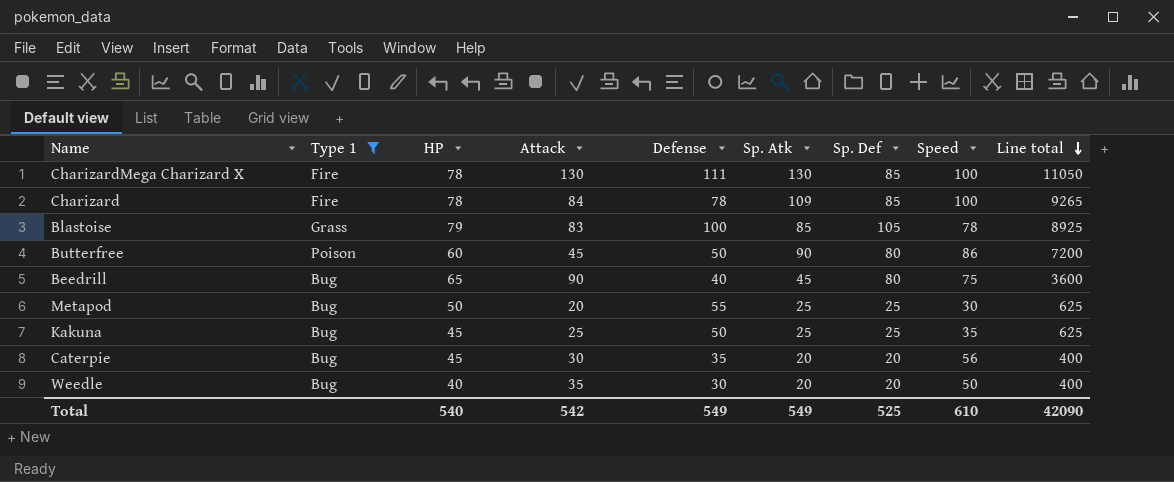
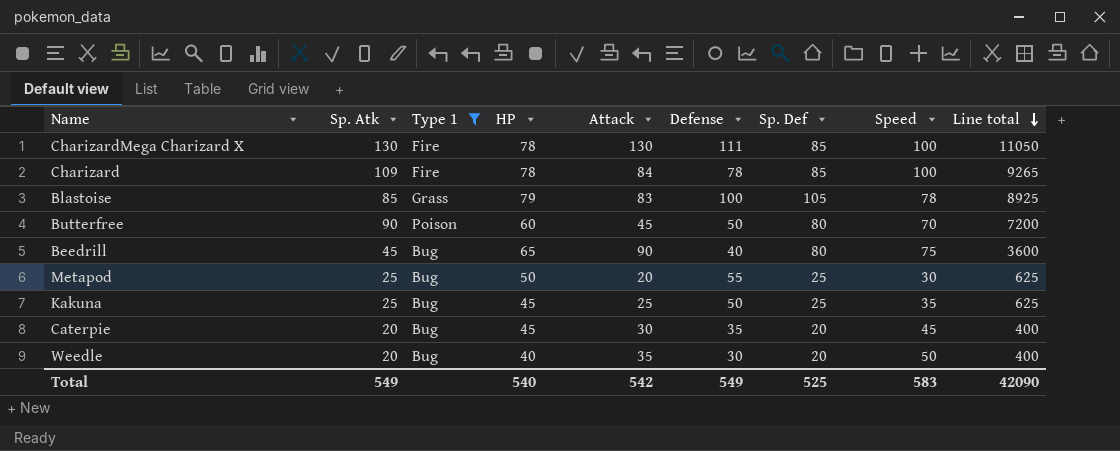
column Sp. Atk | position: 6 -> 2
Butterfree | Speed: 86 -> 70
Caterpie | Speed: 56 -> 45
Total | Speed: 610 -> 583

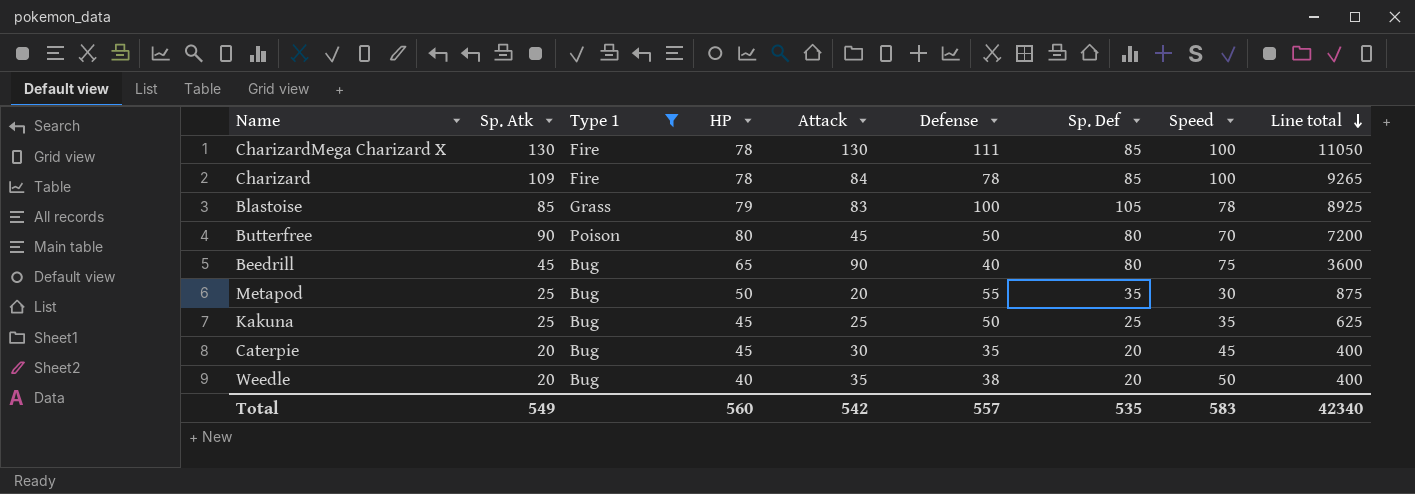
Butterfree | HP: 60 -> 80
Metapod | Sp. Def: 25 -> 35
Metapod | Line total: 625 -> 875
Weedle | Defense: 30 -> 38
Total | HP: 540 -> 560
Total | Defense: 549 -> 557
Total | Sp. Def: 525 -> 535
Total | Line total: 42090 -> 42340

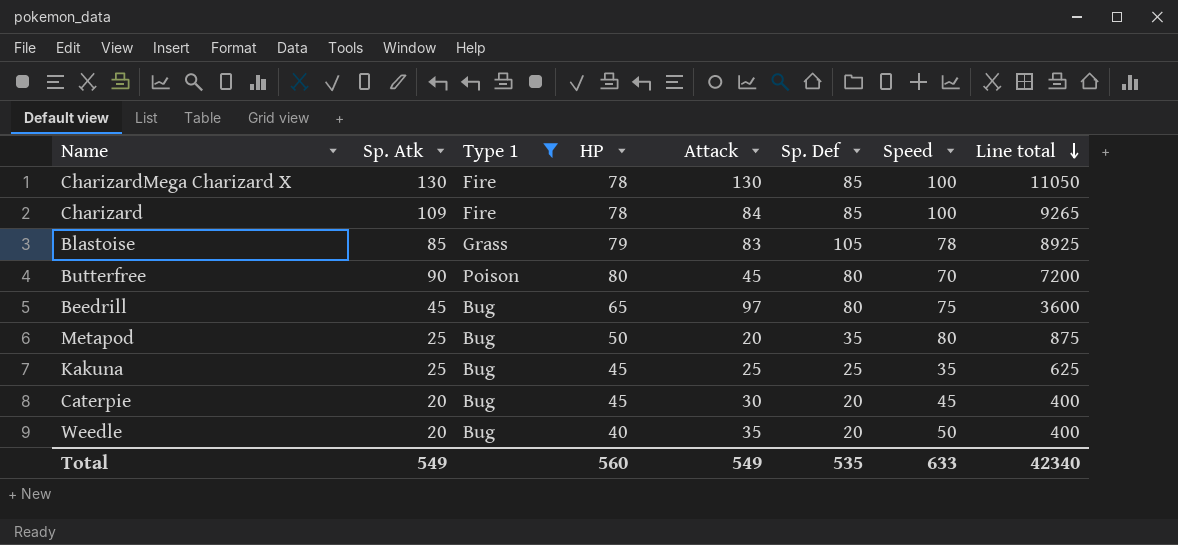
column Defense | position: 6 -> none
Beedrill | Attack: 90 -> 97
Metapod | Speed: 30 -> 80
Total | Attack: 542 -> 549
Total | Speed: 583 -> 633

